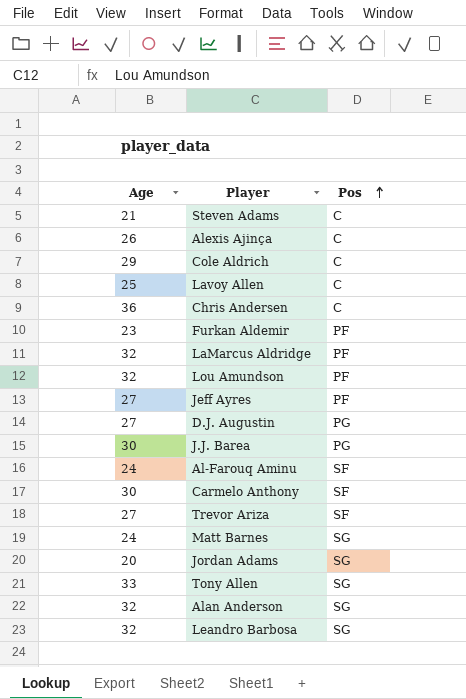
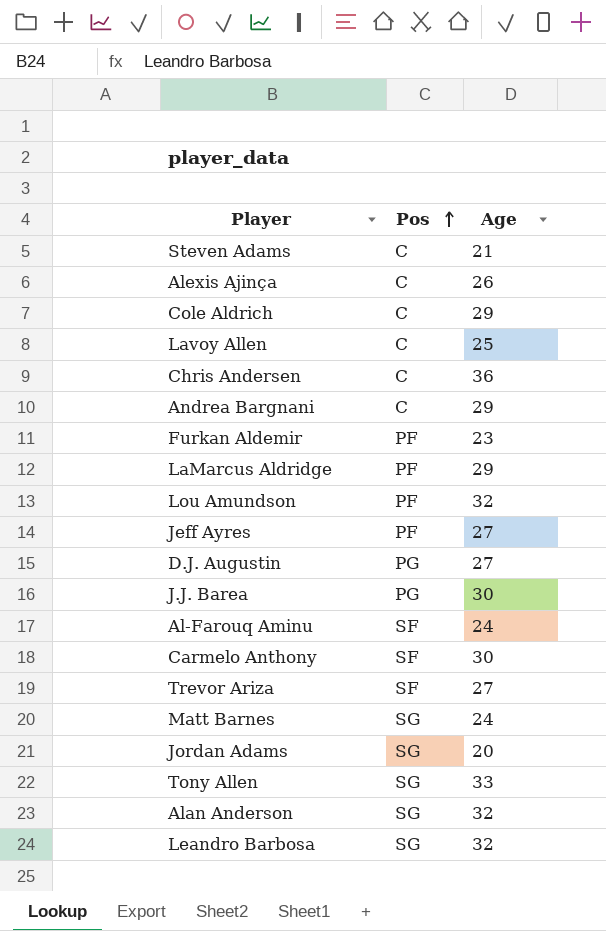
column Age | position: 1 -> 3
row Andrea Bargnani: none -> C | 29
LaMarcus Aldridge | Age: 32 -> 29

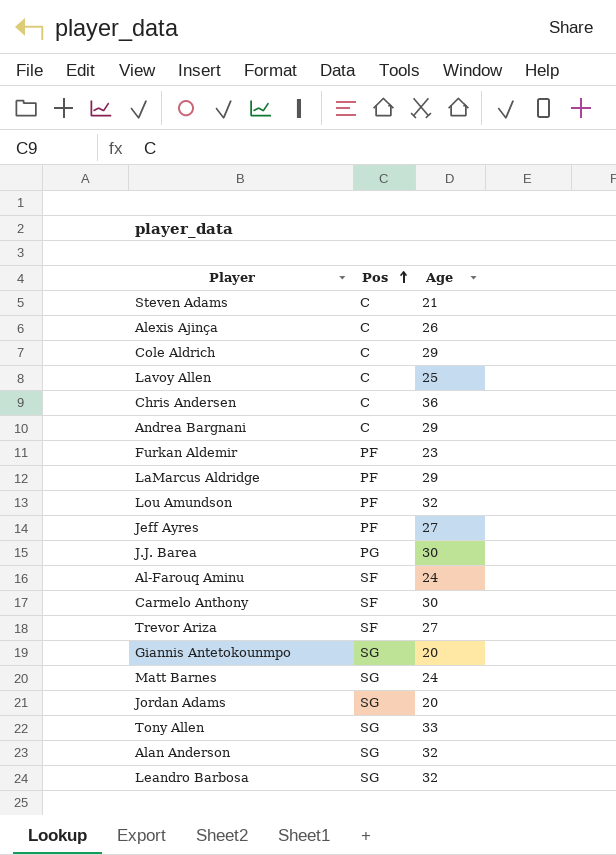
row D.J. Augustin: PG | 27 -> none
row Giannis Antetokounmpo: none -> SG | 20

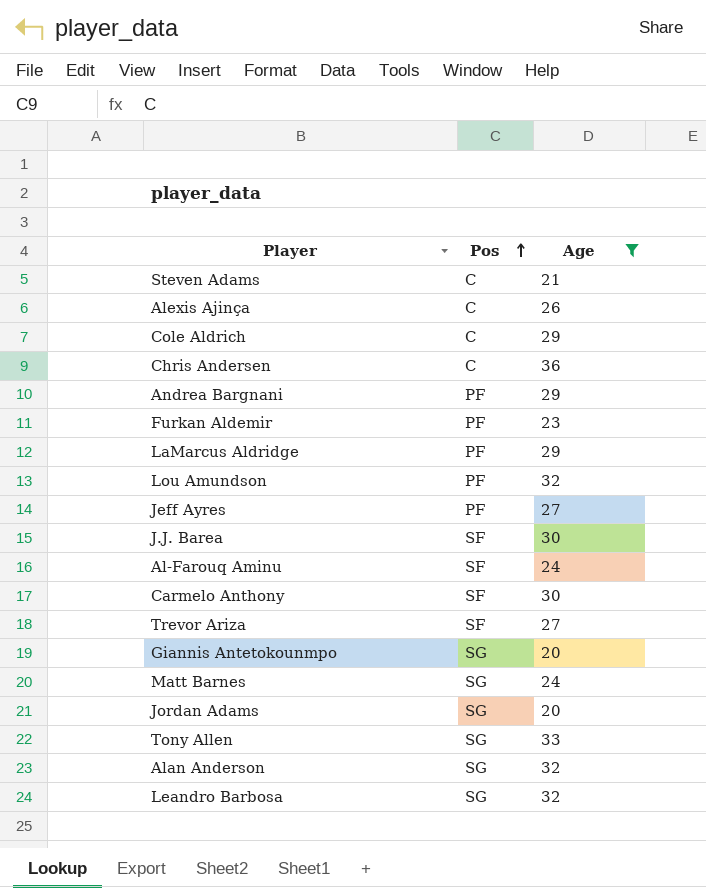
filter: none -> Age != 25
Andrea Bargnani | Pos: C -> PF
J.J. Barea | Pos: PG -> SF

